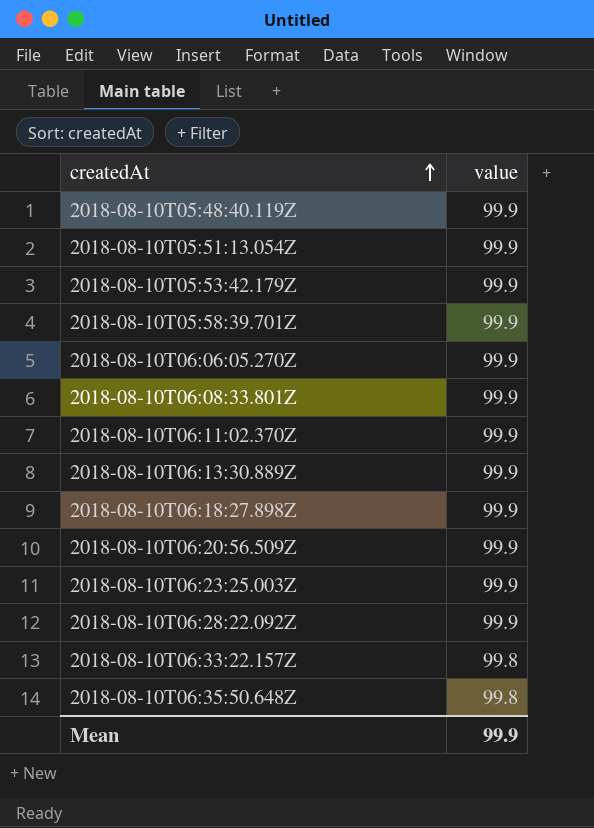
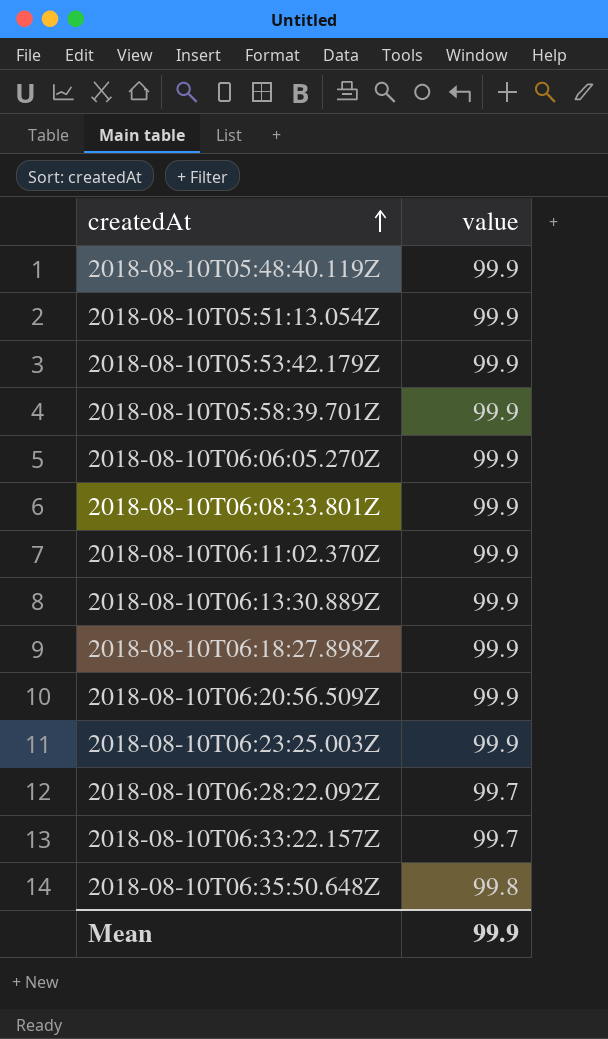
2018-08-10T06:28:22.092Z | value: 99.9 -> 99.7
2018-08-10T06:33:22.157Z | value: 99.8 -> 99.7

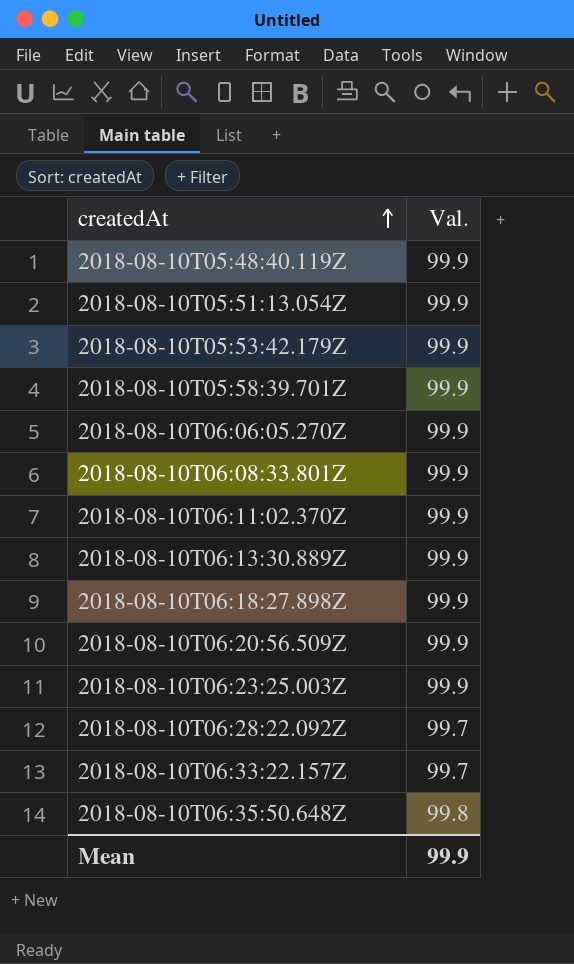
column name: value -> Val.

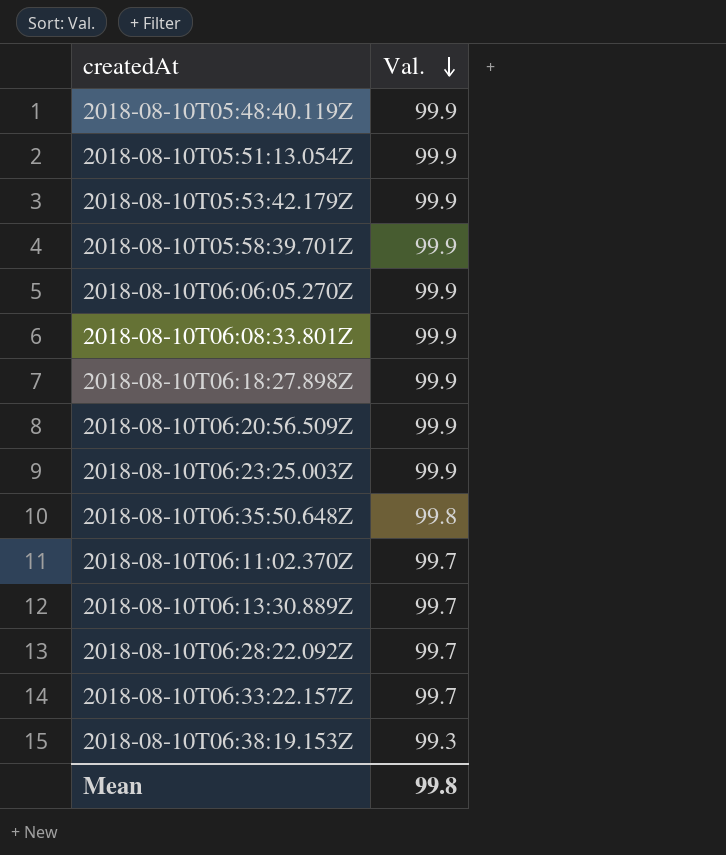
row order: createdAt ascending -> Val. descending
2018-08-10T06:11:02.370Z | Val.: 99.9 -> 99.7
2018-08-10T06:13:30.889Z | Val.: 99.9 -> 99.7
row 2018-08-10T06:38:19.153Z: none -> 99.3
Mean | Val.: 99.9 -> 99.8

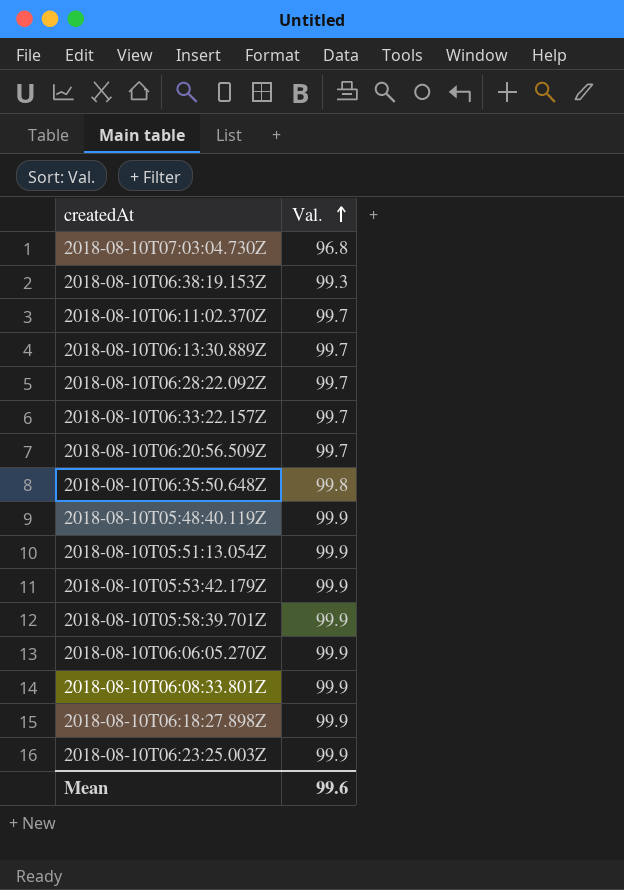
row order: Val. descending -> Val. ascending
row 2018-08-10T07:03:04.730Z: none -> 96.8
2018-08-10T06:20:56.509Z | Val.: 99.9 -> 99.7
Mean | Val.: 99.8 -> 99.6

